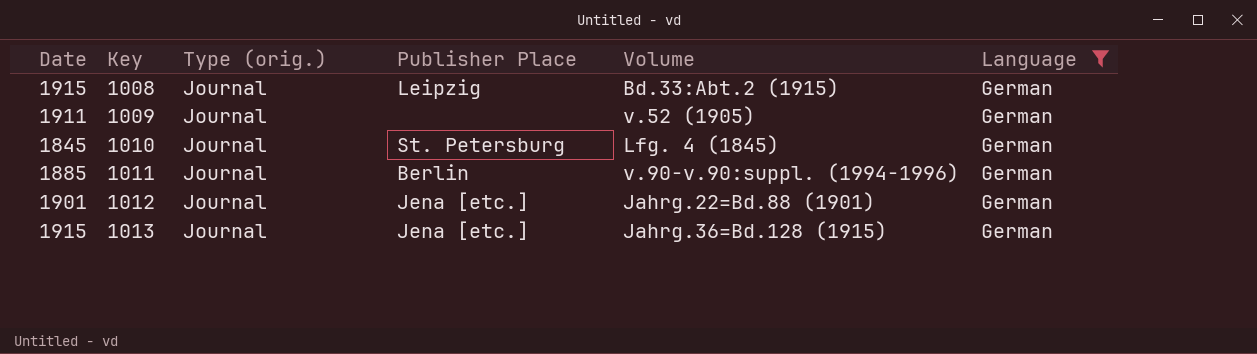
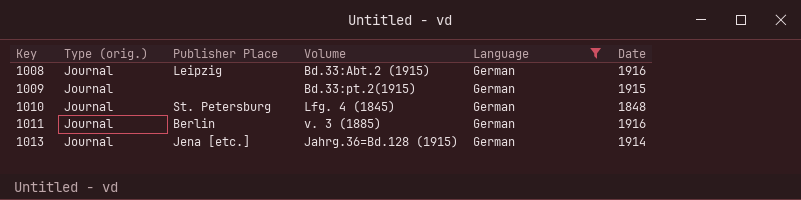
column Date | position: 1 -> 6
row 1012: 1901 | Journal | Jena [etc.] | Jahrg.22=Bd.88 (1901) | German -> none
1008 | Date: 1915 -> 1916
1009 | Volume: v.52 (1905) -> Bd.33:pt.2(1915)
1009 | Date: 1911 -> 1915
1010 | Date: 1845 -> 1848
1011 | Volume: v.90-v.90:suppl. (1994-1996) -> v. 3 (1885)
1011 | Date: 1885 -> 1916
1013 | Date: 1915 -> 1914

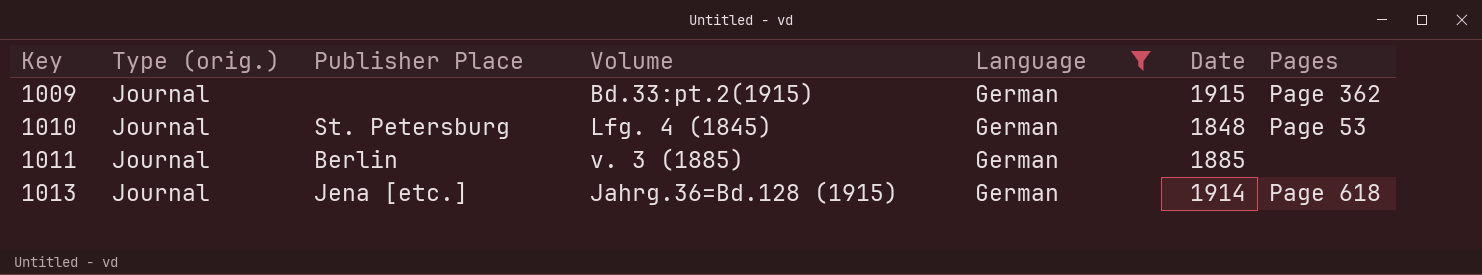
column Pages | position: none -> 7
row 1008: Journal | Leipzig | Bd.33:Abt.2 (1915) | German | 1916 -> none
1011 | Date: 1916 -> 1885

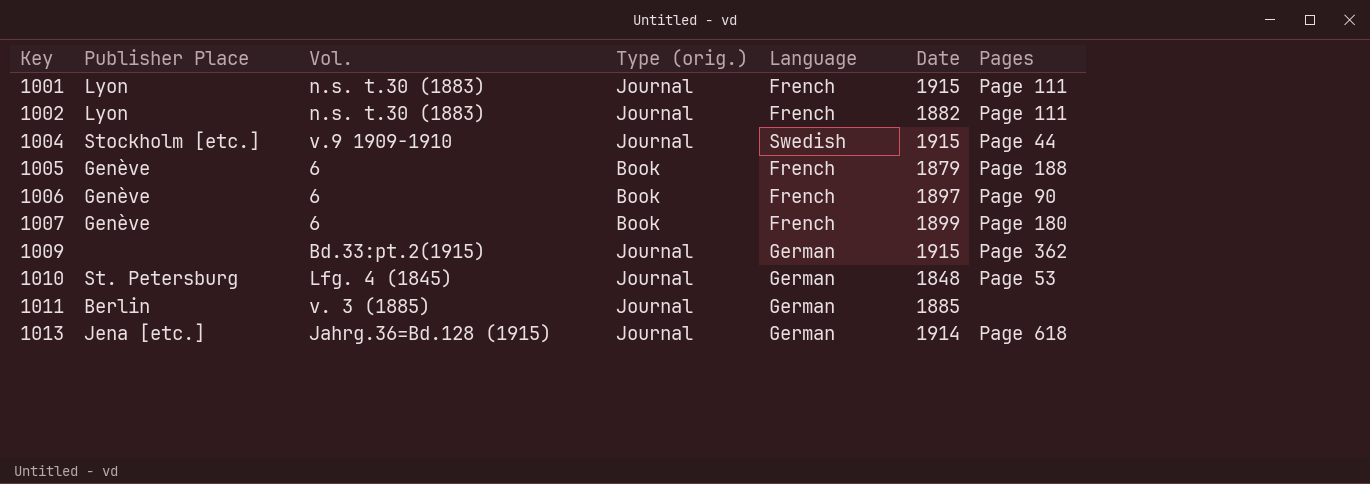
filter: Language = German -> none
column name: Volume -> Vol.
column Type (orig.) | position: 2 -> 4

